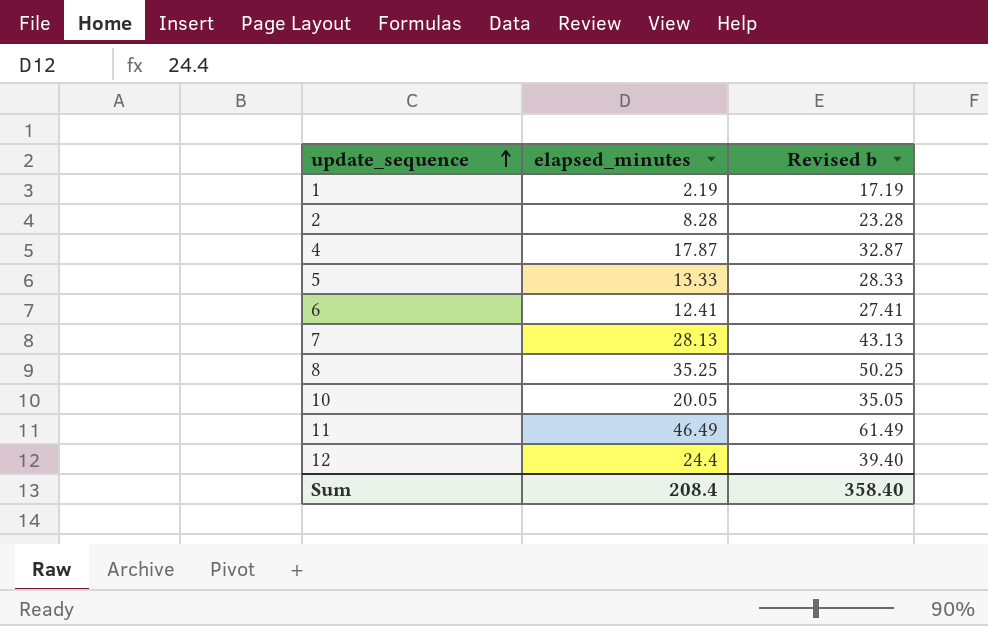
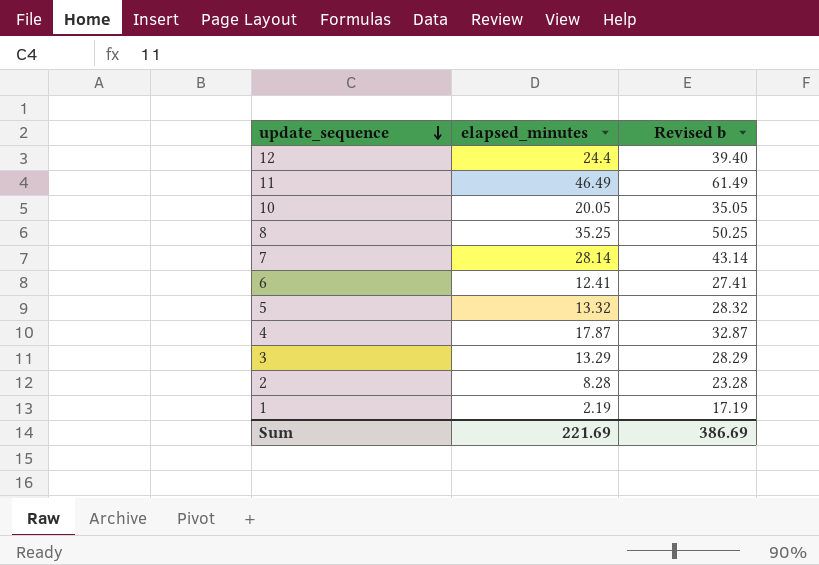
row order: update_sequence ascending -> update_sequence descending
7 | elapsed_minutes: 28.13 -> 28.14
7 | Revised b: 43.13 -> 43.14
5 | elapsed_minutes: 13.33 -> 13.32
5 | Revised b: 28.33 -> 28.32
row 3: none -> 13.29 | 28.29
Sum | elapsed_minutes: 208.4 -> 221.69
Sum | Revised b: 358.40 -> 386.69

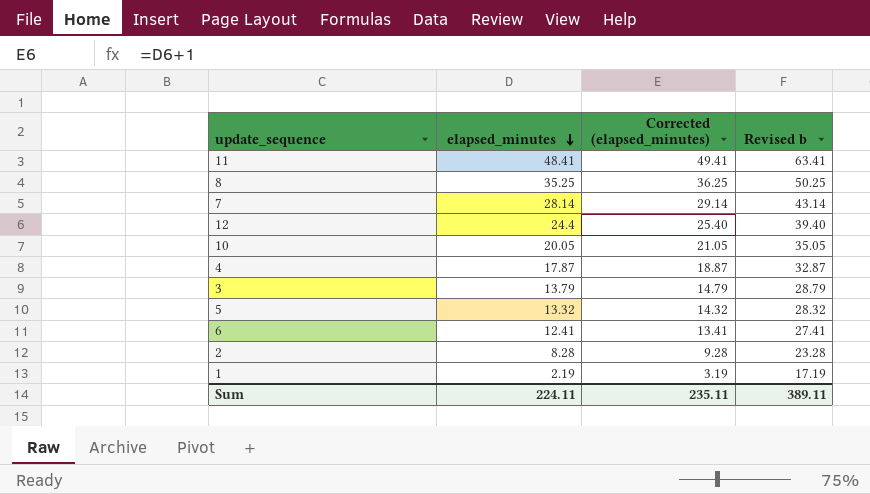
row order: update_sequence descending -> elapsed_minutes descending
column Corrected (elapsed_minutes) | formula: none -> [elapsed_minutes] + 1
11 | elapsed_minutes: 46.49 -> 48.41
11 | Revised b: 61.49 -> 63.41
3 | elapsed_minutes: 13.29 -> 13.79
3 | Revised b: 28.29 -> 28.79
Sum | elapsed_minutes: 221.69 -> 224.11
Sum | Revised b: 386.69 -> 389.11

